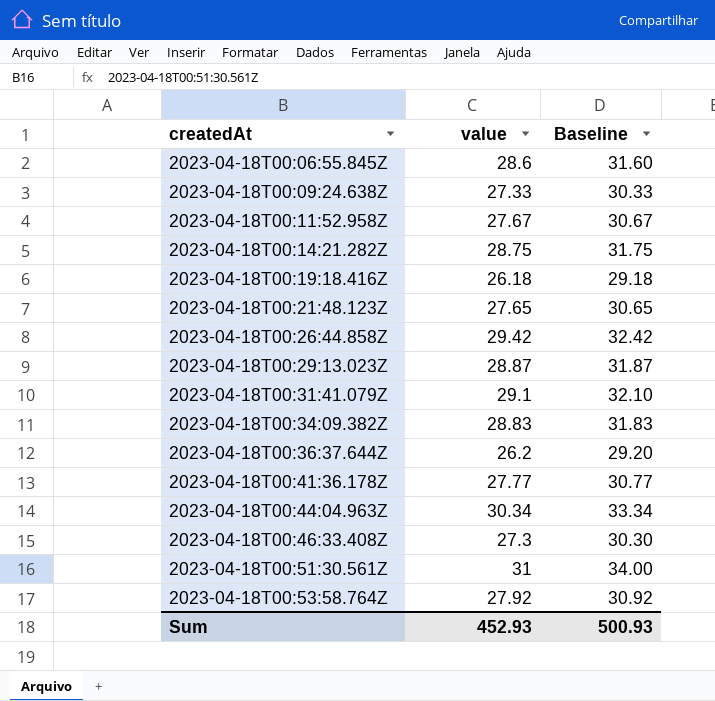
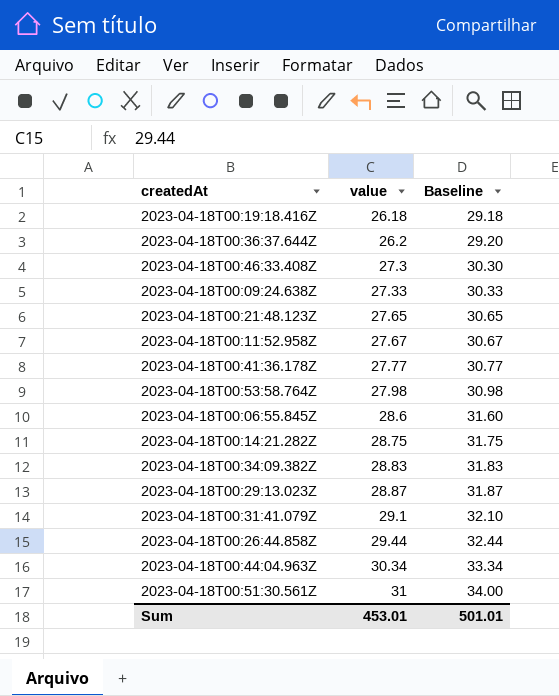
row order: createdAt ascending -> value ascending
2023-04-18T00:53:58.764Z | value: 27.92 -> 27.98
2023-04-18T00:53:58.764Z | Baseline: 30.92 -> 30.98
2023-04-18T00:26:44.858Z | value: 29.42 -> 29.44
2023-04-18T00:26:44.858Z | Baseline: 32.42 -> 32.44
Sum | value: 452.93 -> 453.01
Sum | Baseline: 500.93 -> 501.01

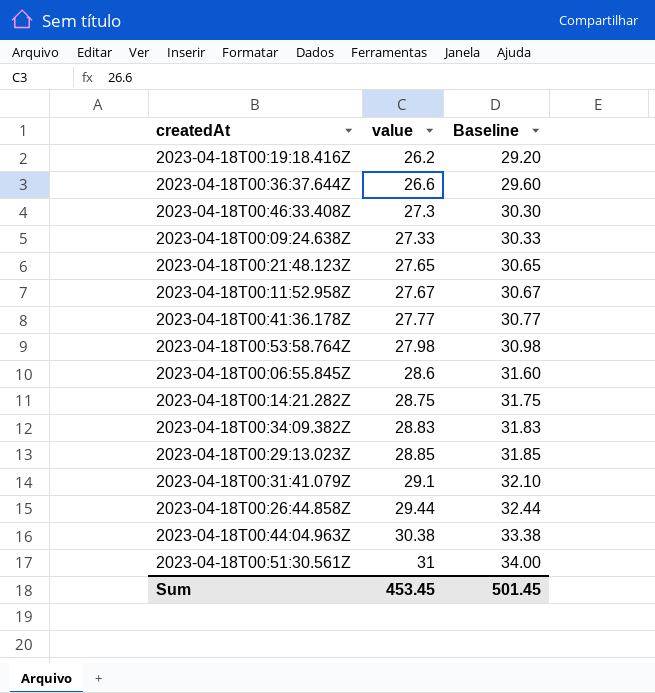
2023-04-18T00:19:18.416Z | value: 26.18 -> 26.2
2023-04-18T00:19:18.416Z | Baseline: 29.18 -> 29.20
2023-04-18T00:36:37.644Z | value: 26.2 -> 26.6
2023-04-18T00:36:37.644Z | Baseline: 29.20 -> 29.60
2023-04-18T00:29:13.023Z | value: 28.87 -> 28.85
2023-04-18T00:29:13.023Z | Baseline: 31.87 -> 31.85
2023-04-18T00:44:04.963Z | value: 30.34 -> 30.38
2023-04-18T00:44:04.963Z | Baseline: 33.34 -> 33.38
Sum | value: 453.01 -> 453.45
Sum | Baseline: 501.01 -> 501.45

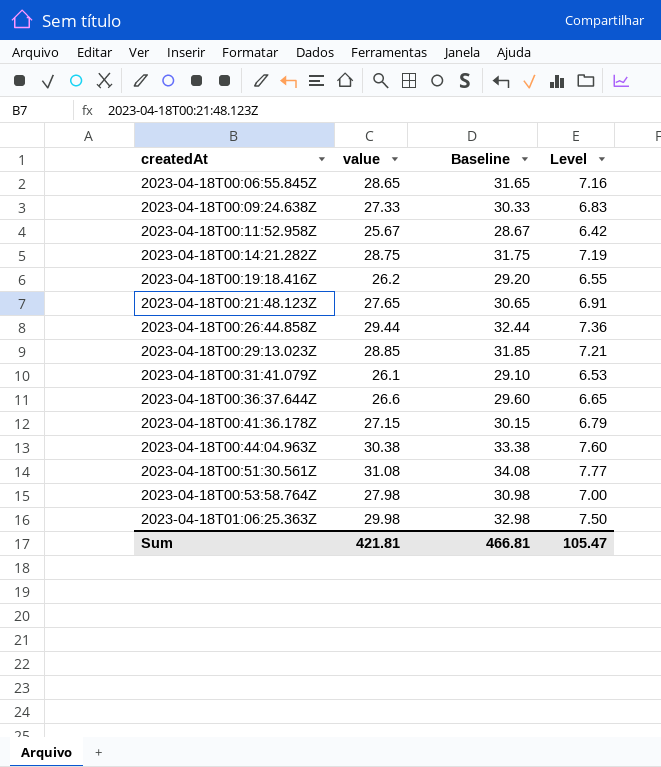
row order: value ascending -> createdAt ascending
column Level | formula: none -> [value] * 0.25
row 2023-04-18T00:46:33.408Z: 27.3 | 30.30 -> none
row 2023-04-18T00:34:09.382Z: 28.83 | 31.83 -> none
2023-04-18T00:06:55.845Z | value: 28.6 -> 28.65
2023-04-18T00:06:55.845Z | Baseline: 31.60 -> 31.65
2023-04-18T00:11:52.958Z | value: 27.67 -> 25.67
2023-04-18T00:11:52.958Z | Baseline: 30.67 -> 28.67
2023-04-18T00:31:41.079Z | value: 29.1 -> 26.1
2023-04-18T00:31:41.079Z | Baseline: 32.10 -> 29.10
2023-04-18T00:41:36.178Z | value: 27.77 -> 27.15
2023-04-18T00:41:36.178Z | Baseline: 30.77 -> 30.15
2023-04-18T00:51:30.561Z | value: 31 -> 31.08
2023-04-18T00:51:30.561Z | Baseline: 34.00 -> 34.08
row 2023-04-18T01:06:25.363Z: none -> 29.98 | 32.98 | 7.50
Sum | value: 453.45 -> 421.81
Sum | Baseline: 501.45 -> 466.81

